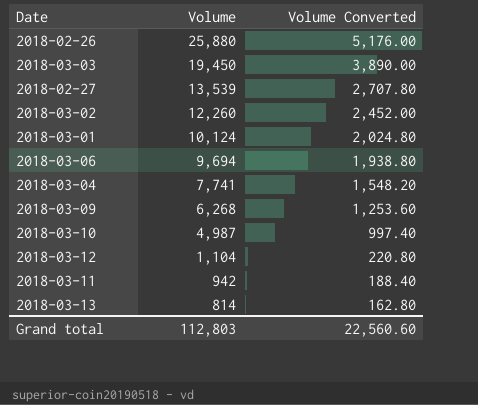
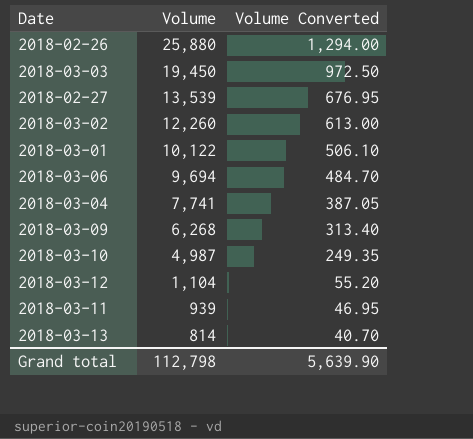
column Volume Converted | formula: [Volume] * 0.2 -> [Volume] * 0.05
2018-03-01 | Volume: 10,124 -> 10,122
2018-03-11 | Volume: 942 -> 939
Grand total | Volume: 112,803 -> 112,798
Grand total | Volume Converted: 22,560.60 -> 5,639.90

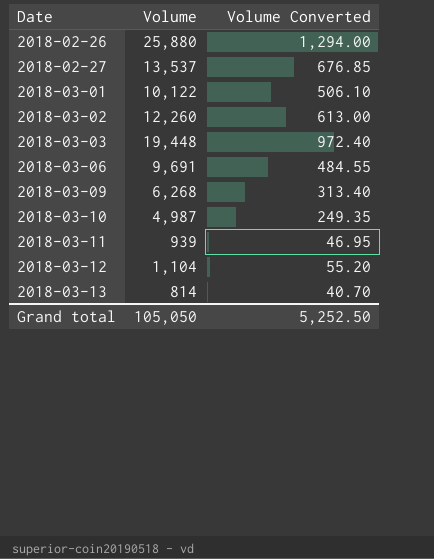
row order: Volume descending -> Date ascending
row 2018-03-04: 7,741 | 387.05 -> none
2018-02-27 | Volume: 13,539 -> 13,537
2018-02-27 | Volume Converted: 676.95 -> 676.85
2018-03-03 | Volume: 19,450 -> 19,448
2018-03-03 | Volume Converted: 972.50 -> 972.40
2018-03-06 | Volume: 9,694 -> 9,691
2018-03-06 | Volume Converted: 484.70 -> 484.55
Grand total | Volume: 112,798 -> 105,050
Grand total | Volume Converted: 5,639.90 -> 5,252.50

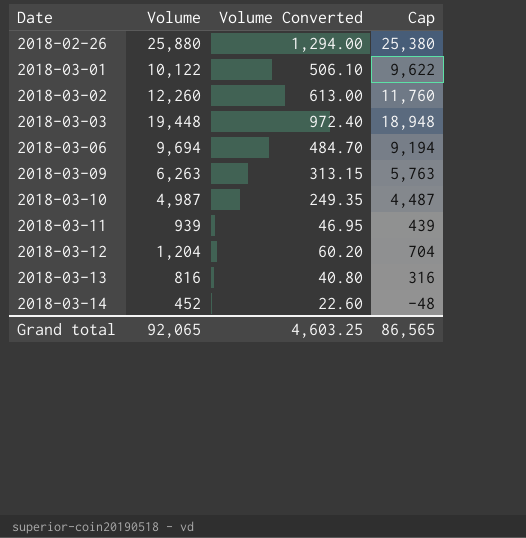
column Cap | formula: none -> [Volume] - 500
row 2018-02-27: 13,537 | 676.85 -> none
2018-03-06 | Volume: 9,691 -> 9,694
2018-03-06 | Volume Converted: 484.55 -> 484.70
2018-03-09 | Volume: 6,268 -> 6,263
2018-03-09 | Volume Converted: 313.40 -> 313.15
2018-03-12 | Volume: 1,104 -> 1,204
2018-03-12 | Volume Converted: 55.20 -> 60.20
2018-03-13 | Volume: 814 -> 816
2018-03-13 | Volume Converted: 40.70 -> 40.80
row 2018-03-14: none -> 452 | 22.60 | -48
Grand total | Volume: 105,050 -> 92,065
Grand total | Volume Converted: 5,252.50 -> 4,603.25

